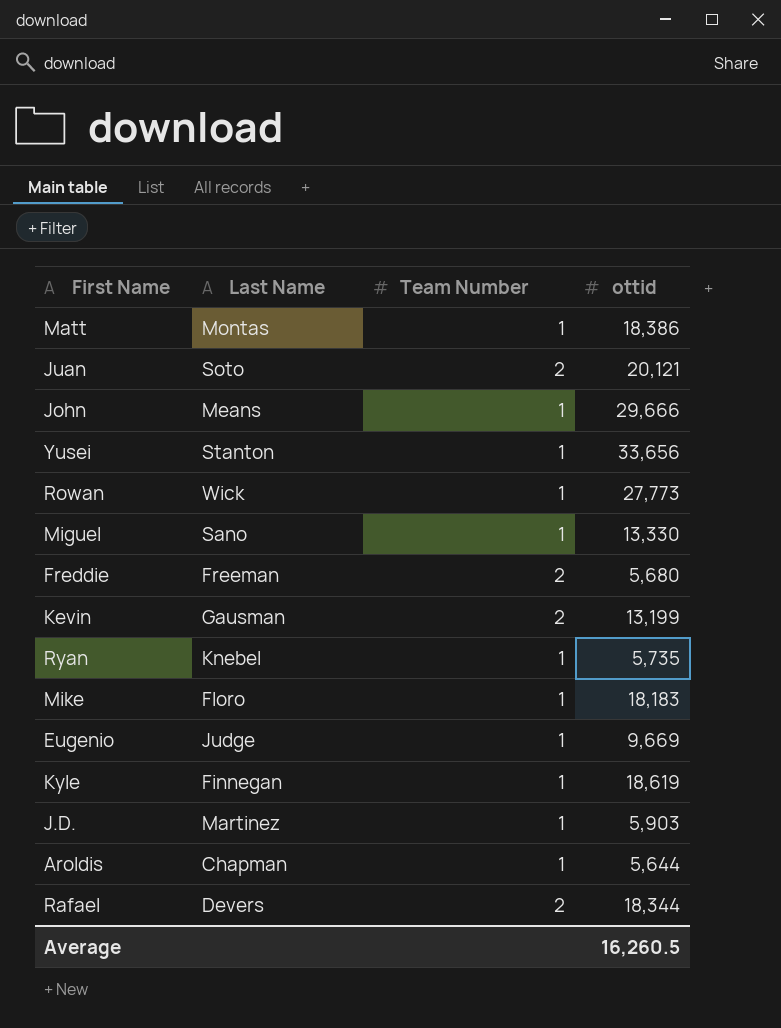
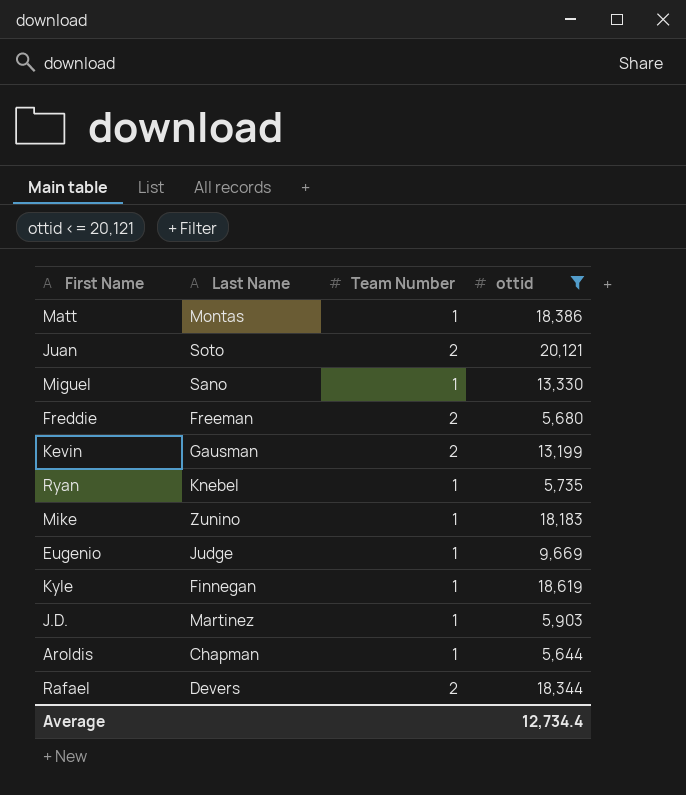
filter: none -> ottid <= 20,121
Mike | Last Name: Floro -> Zunino
Average | ottid: 16,260.5 -> 12,734.4

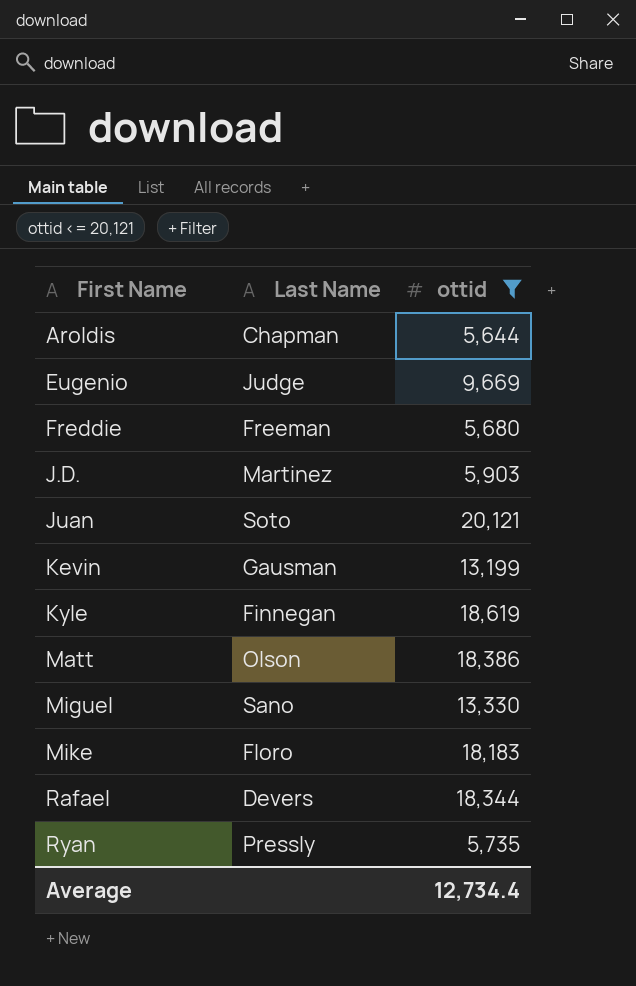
row order: none -> First Name ascending
column Team Number | position: 3 -> none
Matt | Last Name: Montas -> Olson
Mike | Last Name: Zunino -> Floro
Ryan | Last Name: Knebel -> Pressly

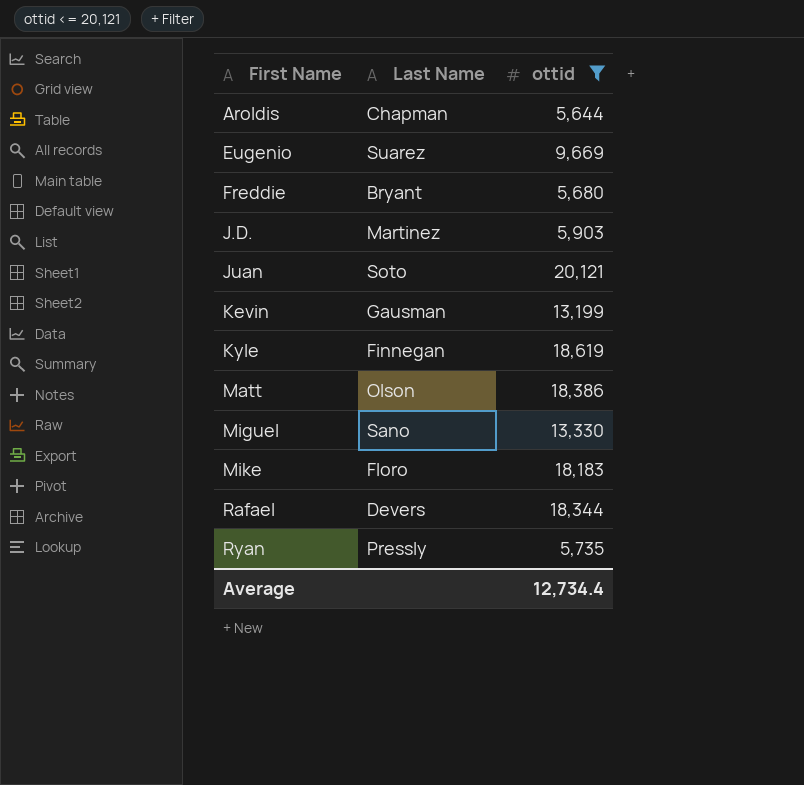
Eugenio | Last Name: Judge -> Suarez
Freddie | Last Name: Freeman -> Bryant

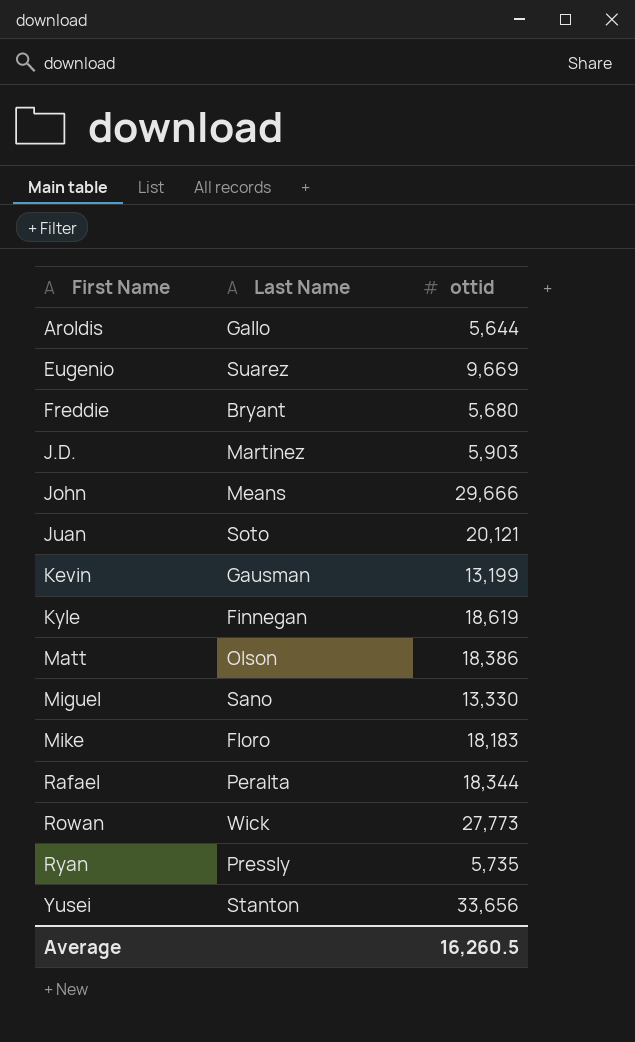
filter: ottid <= 20,121 -> none
Aroldis | Last Name: Chapman -> Gallo
Rafael | Last Name: Devers -> Peralta
Average | ottid: 12,734.4 -> 16,260.5

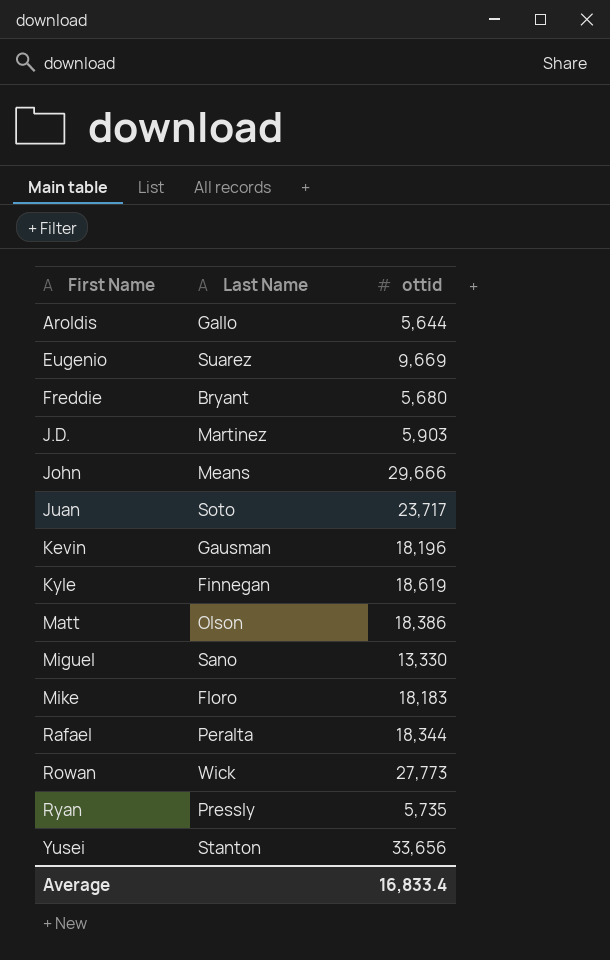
Juan | ottid: 20,121 -> 23,717
Kevin | ottid: 13,199 -> 18,196
Average | ottid: 16,260.5 -> 16,833.4

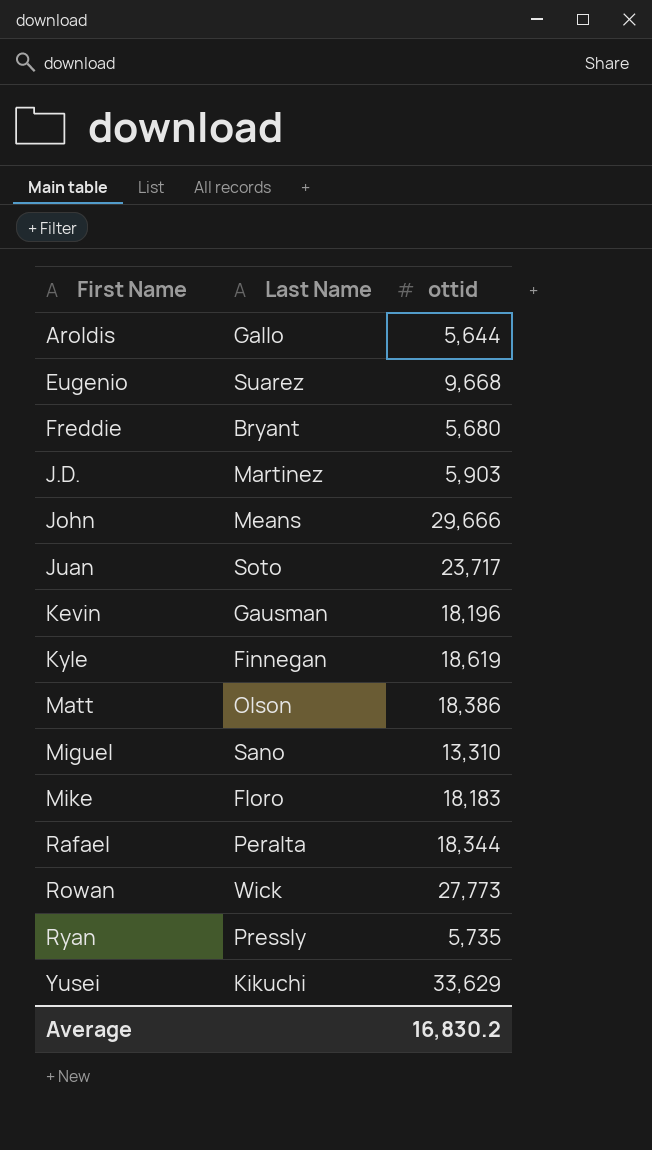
Eugenio | ottid: 9,669 -> 9,668
Miguel | ottid: 13,330 -> 13,310
Yusei | Last Name: Stanton -> Kikuchi
Yusei | ottid: 33,656 -> 33,629
Average | ottid: 16,833.4 -> 16,830.2

